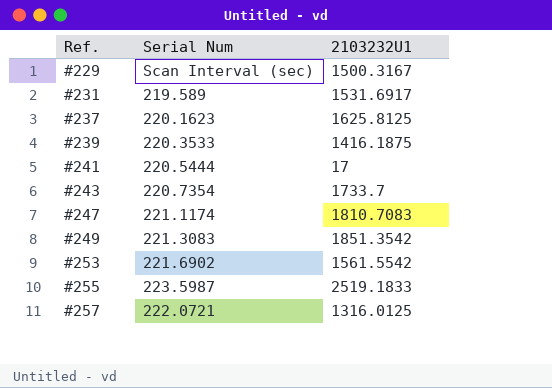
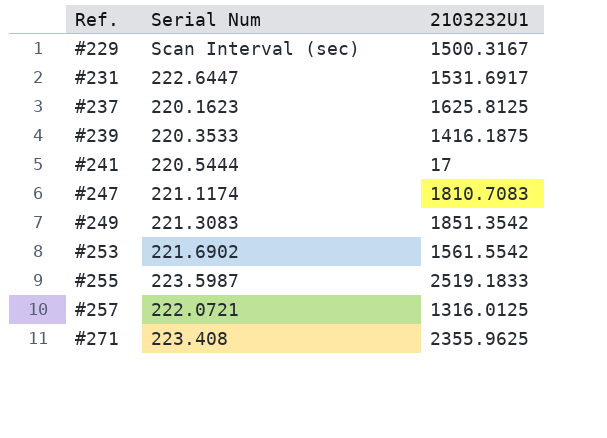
row #243: 220.7354 | 1733.7 -> none
#231 | Serial Num: 219.589 -> 222.6447
row #271: none -> 223.408 | 2355.9625

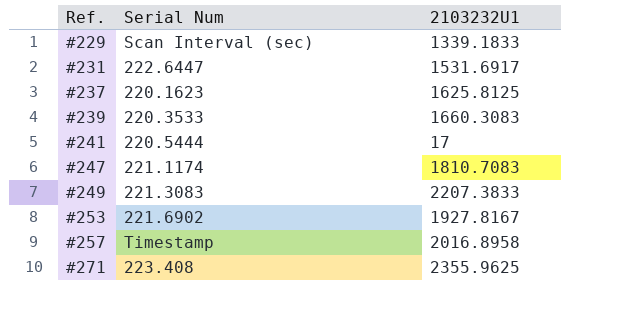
row #255: 223.5987 | 2519.1833 -> none
#229 | 2103232U1: 1500.3167 -> 1339.1833
#239 | 2103232U1: 1416.1875 -> 1660.3083
#249 | 2103232U1: 1851.3542 -> 2207.3833
#253 | 2103232U1: 1561.5542 -> 1927.8167
#257 | Serial Num: 222.0721 -> Timestamp
#257 | 2103232U1: 1316.0125 -> 2016.8958

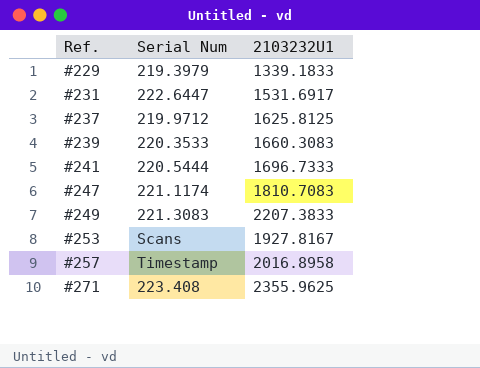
#229 | Serial Num: Scan Interval (sec) -> 219.3979
#237 | Serial Num: 220.1623 -> 219.9712
#241 | 2103232U1: 17 -> 1696.7333
#253 | Serial Num: 221.6902 -> Scans

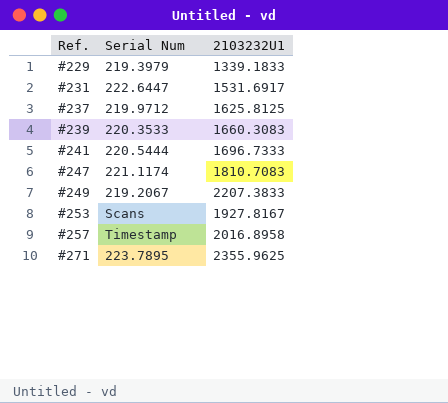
#249 | Serial Num: 221.3083 -> 219.2067
#271 | Serial Num: 223.408 -> 223.7895

